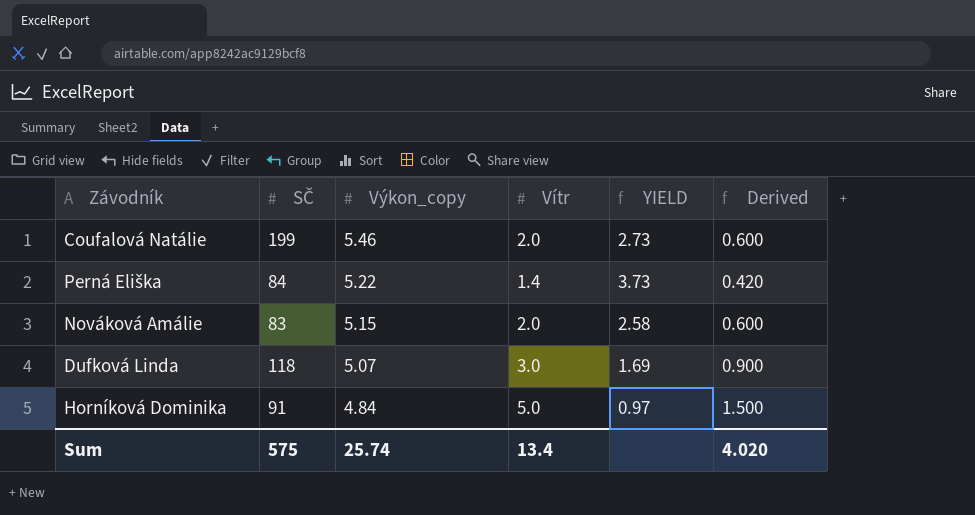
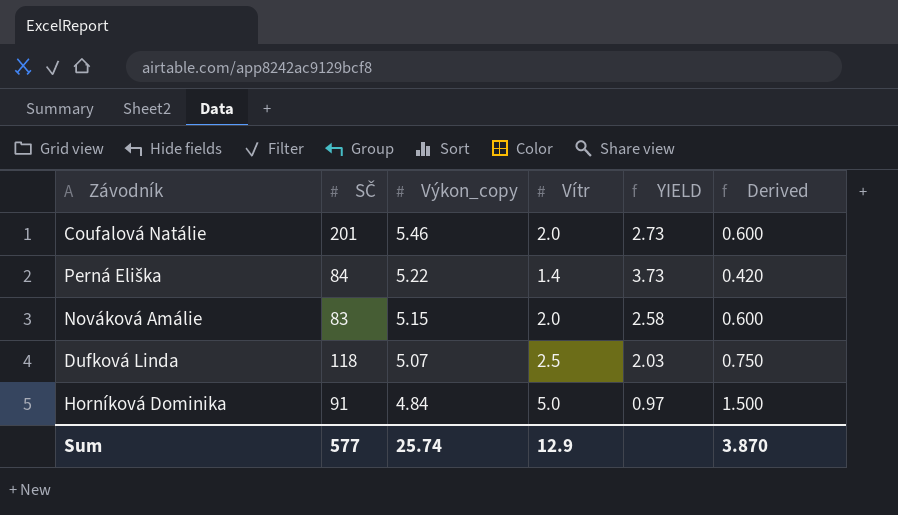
Coufalová Natálie | SČ: 199 -> 201
Dufková Linda | Vítr: 3.0 -> 2.5
Dufková Linda | YIELD: 1.69 -> 2.03
Dufková Linda | Derived: 0.900 -> 0.750
Sum | SČ: 575 -> 577
Sum | Vítr: 13.4 -> 12.9
Sum | Derived: 4.020 -> 3.870

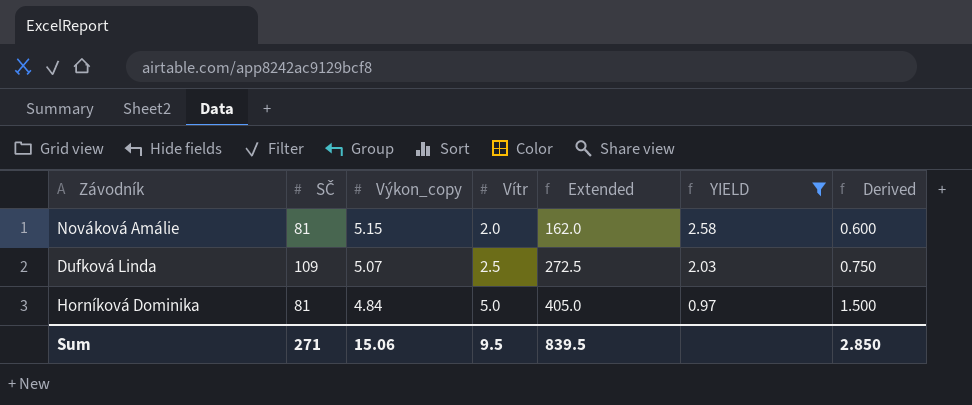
filter: none -> YIELD <= 2.58
column Extended | formula: none -> [SČ] * [Vítr]
Nováková Amálie | SČ: 83 -> 81
Dufková Linda | SČ: 118 -> 109
Horníková Dominika | SČ: 91 -> 81
Sum | SČ: 577 -> 271
Sum | Výkon_copy: 25.74 -> 15.06
Sum | Vítr: 12.9 -> 9.5
Sum | Derived: 3.870 -> 2.850

